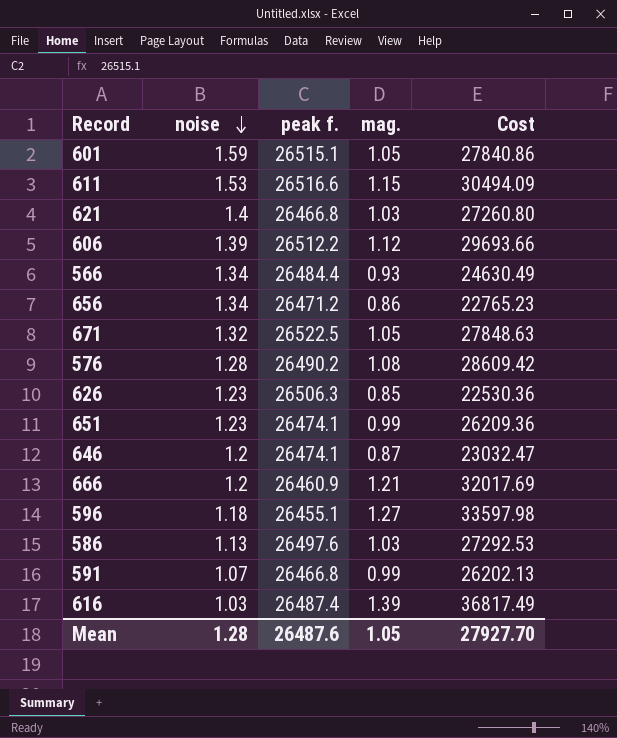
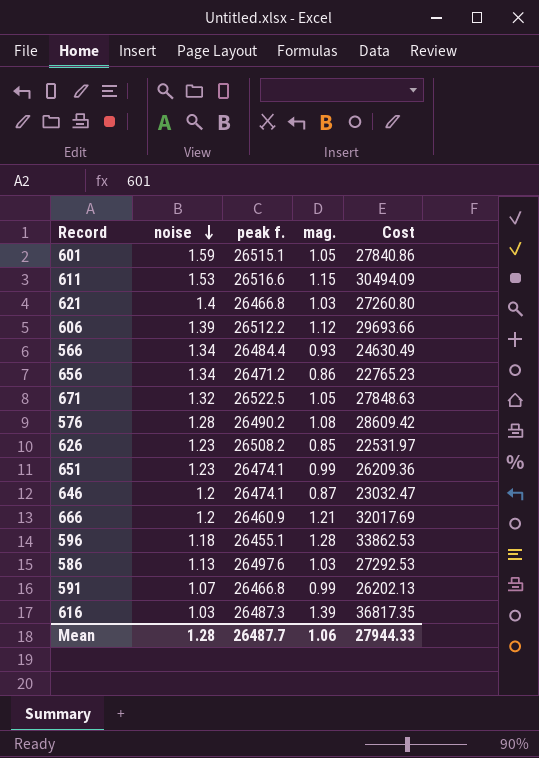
626 | peak f.: 26506.3 -> 26508.2
626 | Cost: 22530.36 -> 22531.97
596 | mag.: 1.27 -> 1.28
596 | Cost: 33597.98 -> 33862.53
616 | peak f.: 26487.4 -> 26487.3
616 | Cost: 36817.49 -> 36817.35
Mean | peak f.: 26487.6 -> 26487.7
Mean | mag.: 1.05 -> 1.06
Mean | Cost: 27927.70 -> 27944.33

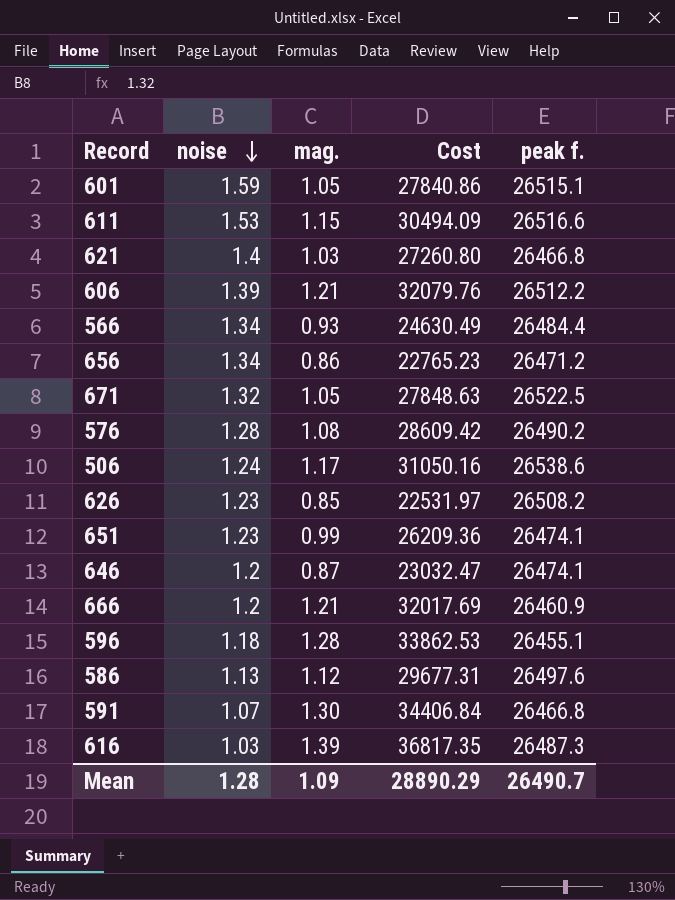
column peak f. | position: 3 -> 5
606 | mag.: 1.12 -> 1.21
606 | Cost: 29693.66 -> 32079.76
row 506: none -> 1.24 | 1.17 | 31050.16 | 26538.6
586 | mag.: 1.03 -> 1.12
586 | Cost: 27292.53 -> 29677.31
591 | mag.: 0.99 -> 1.30
591 | Cost: 26202.13 -> 34406.84
Mean | mag.: 1.06 -> 1.09
Mean | Cost: 27944.33 -> 28890.29
Mean | peak f.: 26487.7 -> 26490.7

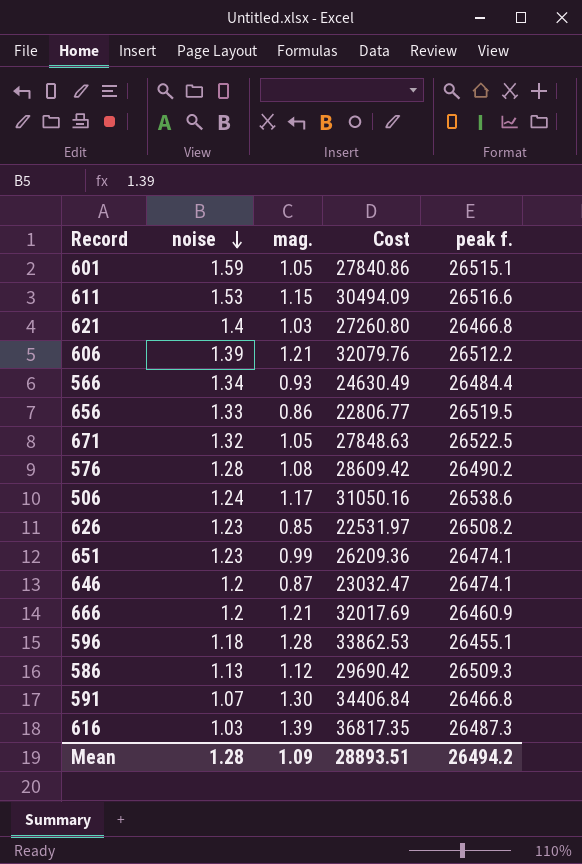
656 | noise: 1.34 -> 1.33
656 | Cost: 22765.23 -> 22806.77
656 | peak f.: 26471.2 -> 26519.5
586 | Cost: 29677.31 -> 29690.42
586 | peak f.: 26497.6 -> 26509.3
Mean | Cost: 28890.29 -> 28893.51
Mean | peak f.: 26490.7 -> 26494.2

